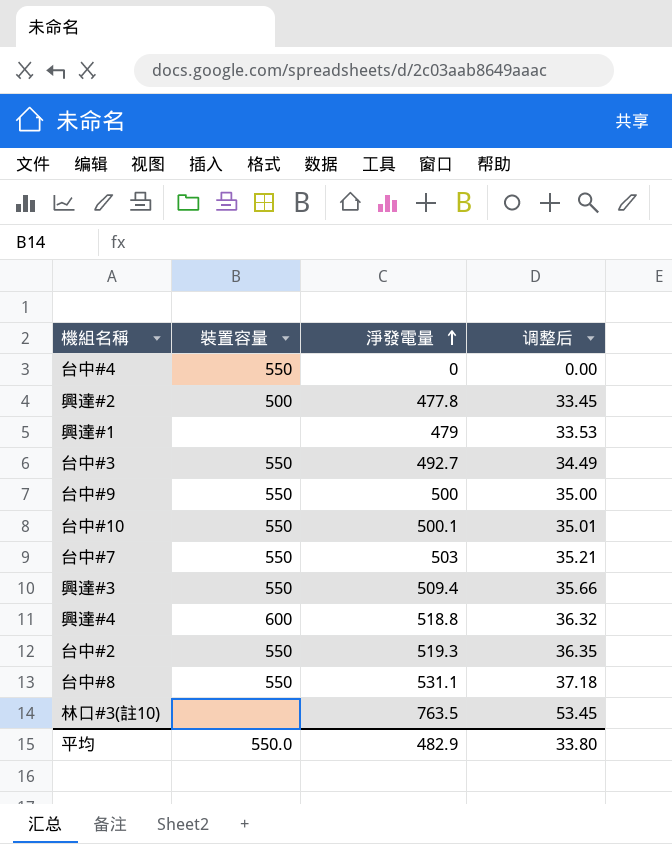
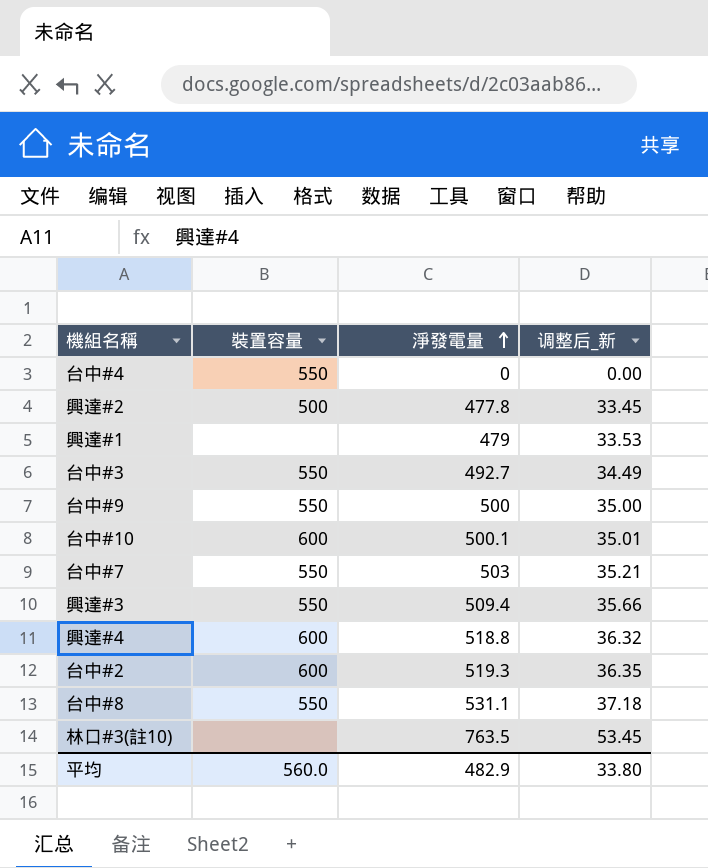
column name: 调整后 -> 调整后_新
台中#10 | 裝置容量: 550 -> 600
台中#2 | 裝置容量: 550 -> 600
平均 | 裝置容量: 550.0 -> 560.0

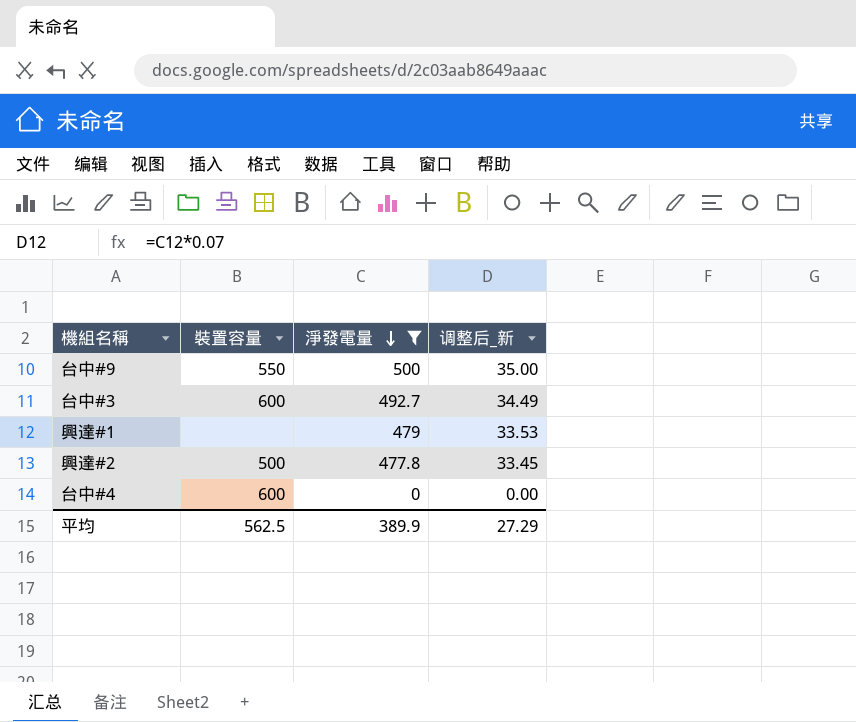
filter: none -> 淨發電量 <= 500
row order: 淨發電量 ascending -> 淨發電量 descending
台中#3 | 裝置容量: 550 -> 600
台中#4 | 裝置容量: 550 -> 600
平均 | 裝置容量: 560.0 -> 562.5
平均 | 淨發電量: 482.9 -> 389.9
平均 | 调整后_新: 33.80 -> 27.29

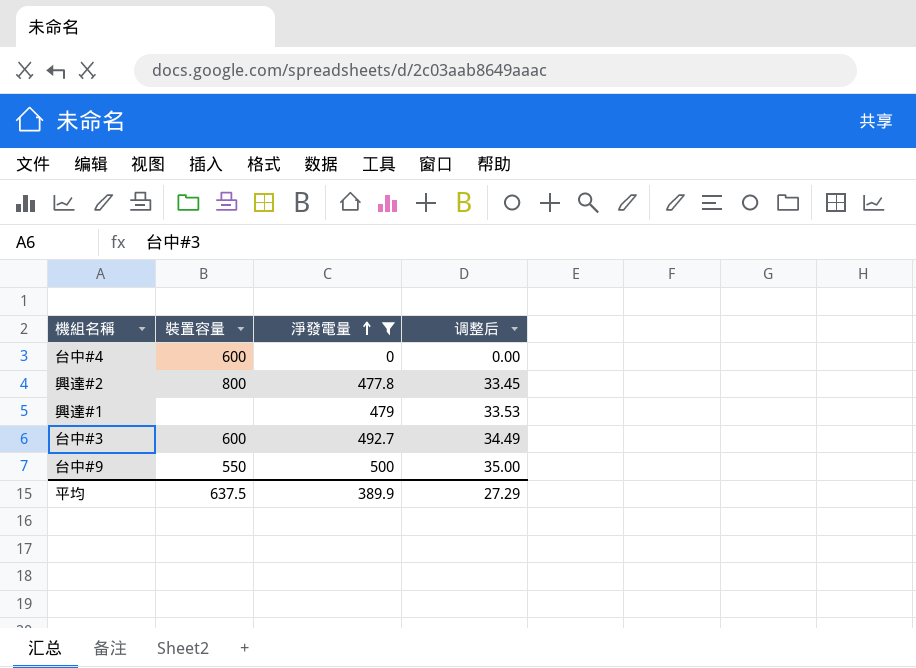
row order: 淨發電量 descending -> 淨發電量 ascending
column name: 调整后_新 -> 调整后
興達#2 | 裝置容量: 500 -> 800
平均 | 裝置容量: 562.5 -> 637.5

